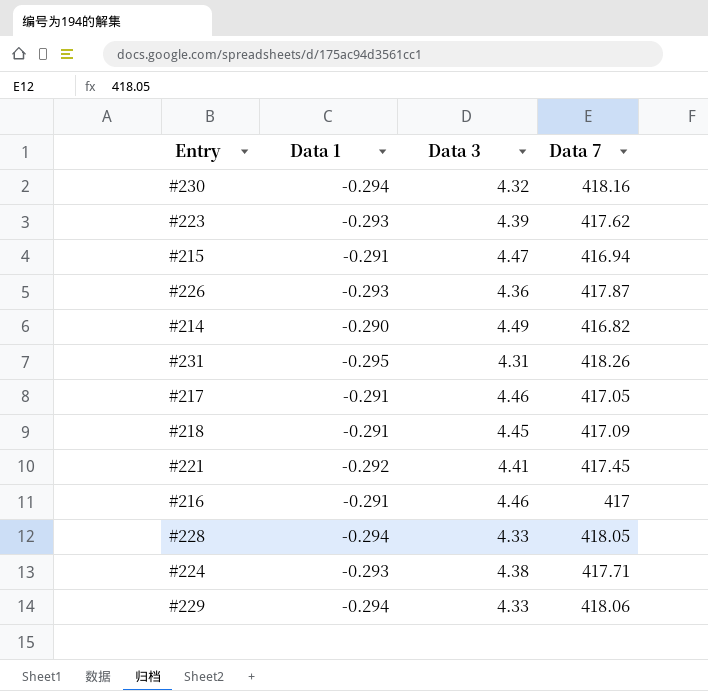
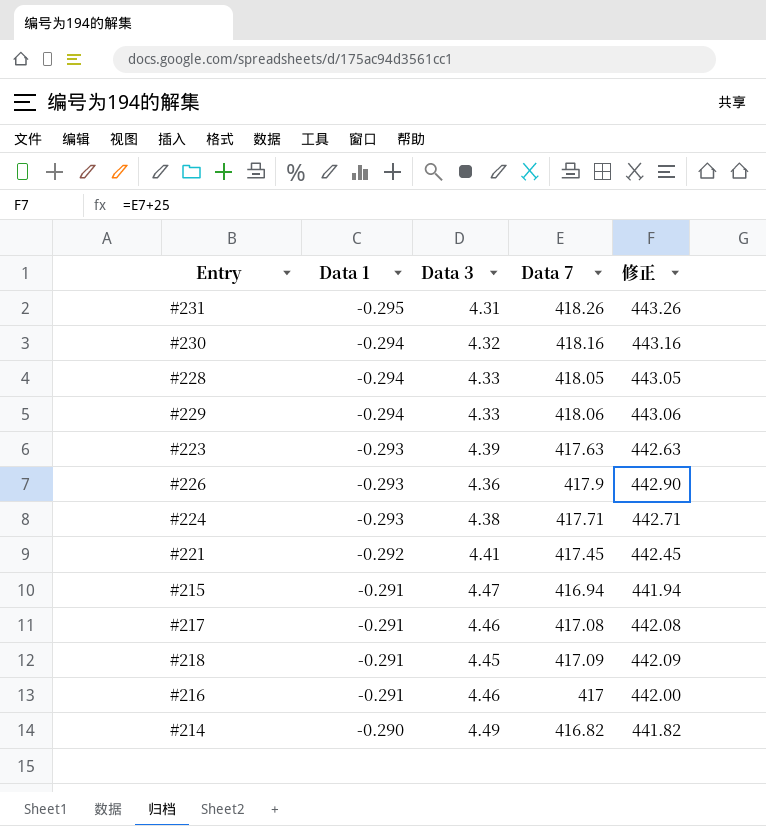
row order: none -> Data 1 ascending
column 修正 | formula: none -> [Data 7] + 25
#223 | Data 7: 417.62 -> 417.63
#226 | Data 7: 417.87 -> 417.9
#217 | Data 7: 417.05 -> 417.08

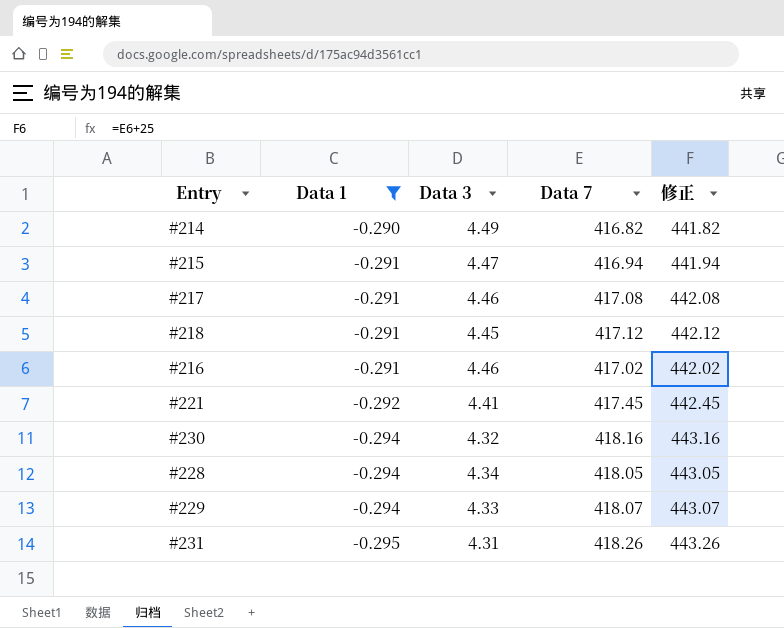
filter: none -> Data 1 != -0.293
row order: Data 1 ascending -> Data 1 descending
#218 | Data 7: 417.09 -> 417.12
#218 | 修正: 442.09 -> 442.12
#216 | Data 7: 417 -> 417.02
#216 | 修正: 442.00 -> 442.02
#228 | Data 3: 4.33 -> 4.34
#229 | Data 7: 418.06 -> 418.07
#229 | 修正: 443.06 -> 443.07

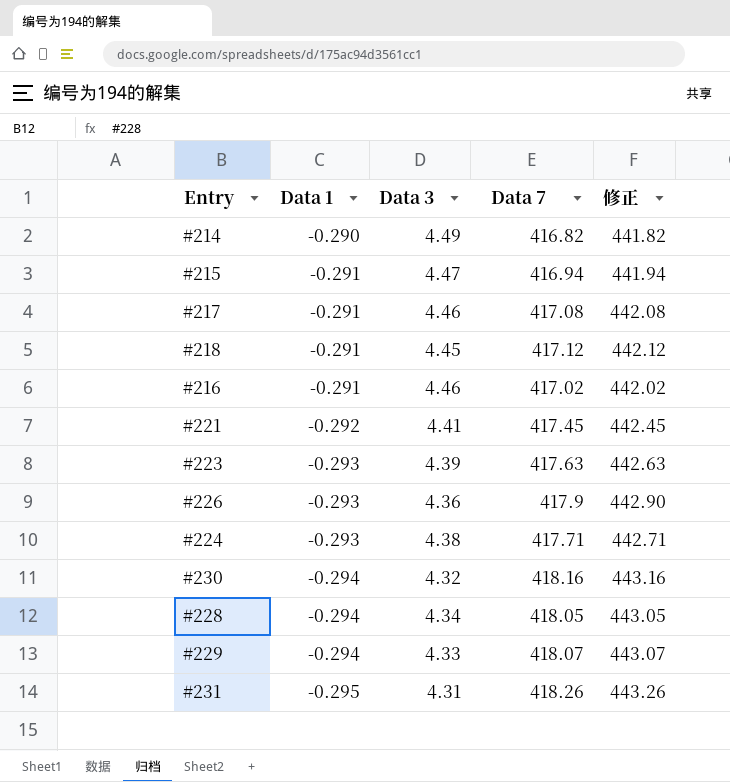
filter: Data 1 != -0.293 -> none

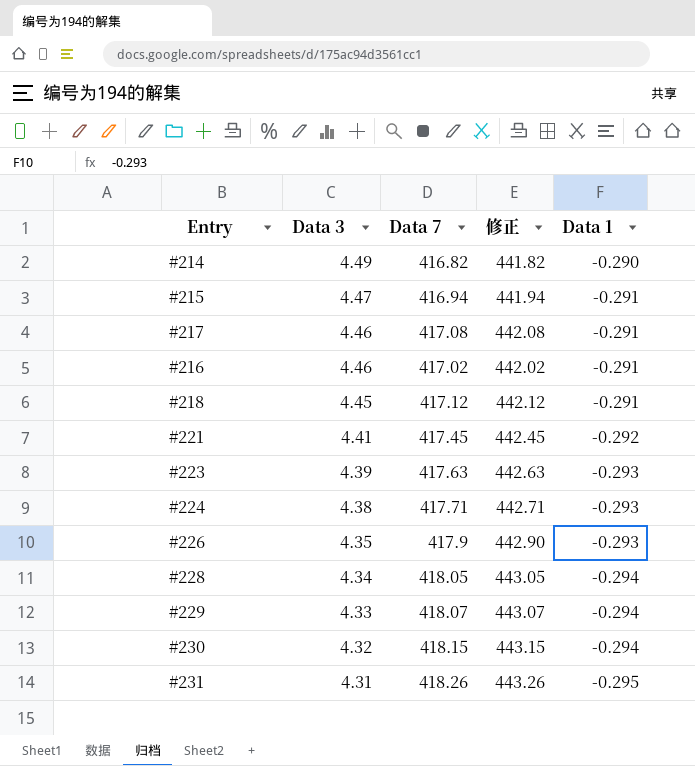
row order: Data 1 descending -> Data 3 descending
column Data 1 | position: 2 -> 5
#226 | Data 3: 4.36 -> 4.35
#230 | Data 7: 418.16 -> 418.15
#230 | 修正: 443.16 -> 443.15

